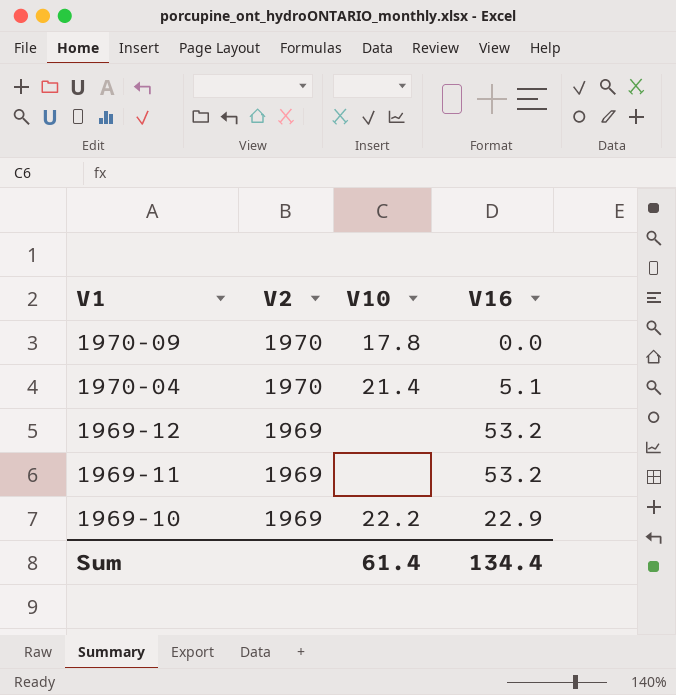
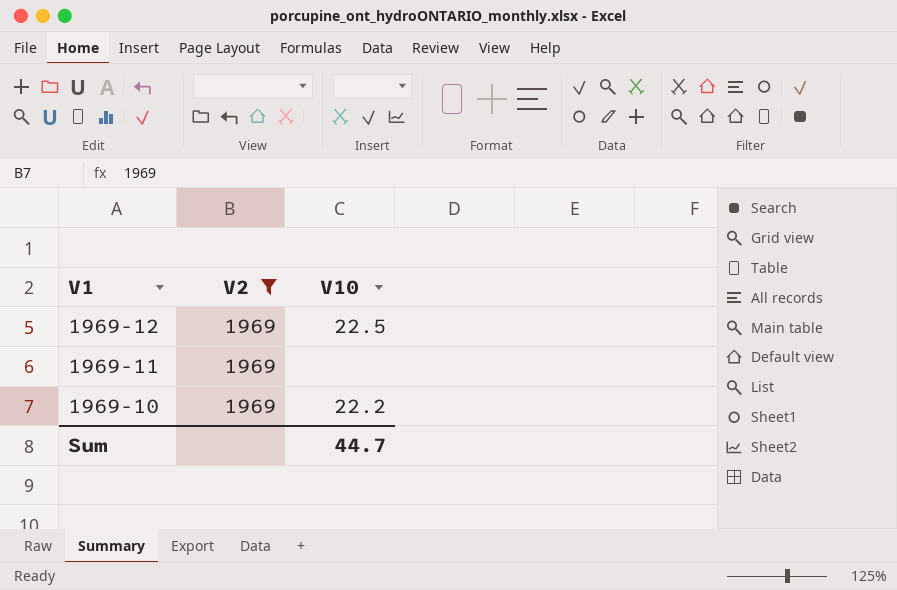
filter: none -> V2 = 1969
column V16 | position: 4 -> none
1969-12 | V10: none -> 22.5
Sum | V10: 61.4 -> 44.7

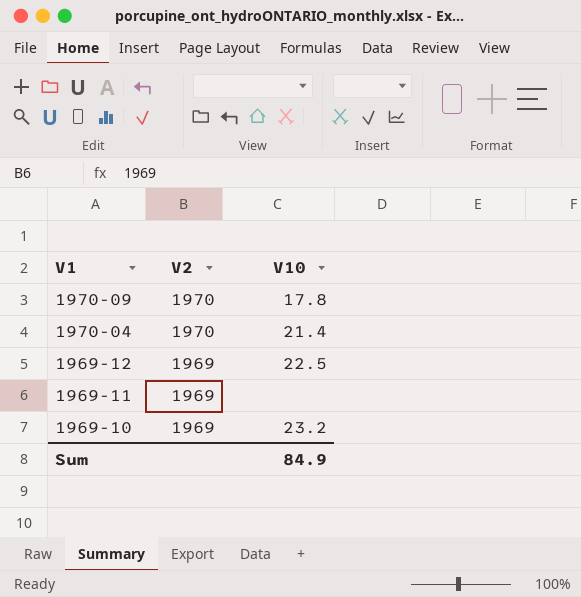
filter: V2 = 1969 -> none
1969-10 | V10: 22.2 -> 23.2
Sum | V10: 44.7 -> 84.9

